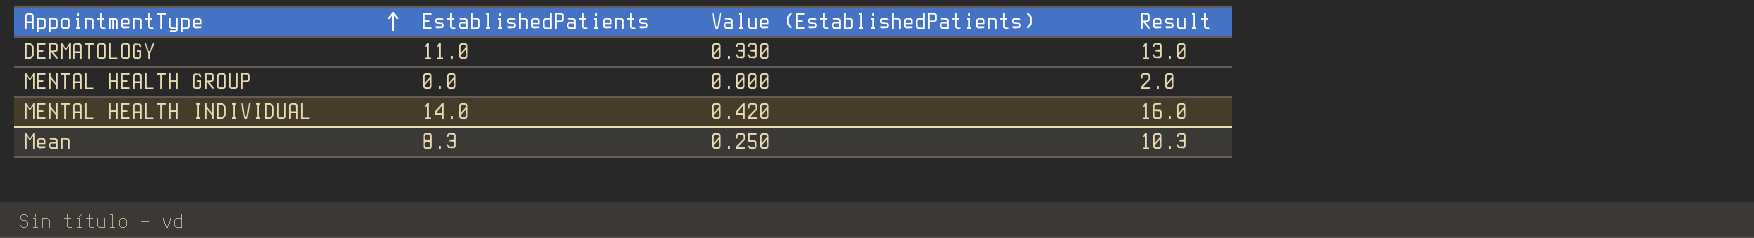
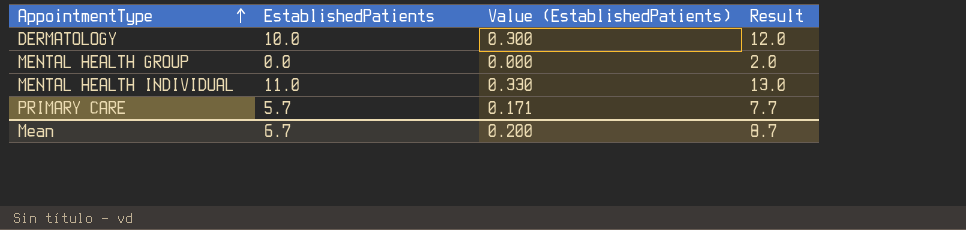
DERMATOLOGY | EstablishedPatients: 11.0 -> 10.0
DERMATOLOGY | Value (EstablishedPatients): 0.330 -> 0.300
DERMATOLOGY | Result: 13.0 -> 12.0
MENTAL HEALTH INDIVIDUAL | EstablishedPatients: 14.0 -> 11.0
MENTAL HEALTH INDIVIDUAL | Value (EstablishedPatients): 0.420 -> 0.330
MENTAL HEALTH INDIVIDUAL | Result: 16.0 -> 13.0
row PRIMARY CARE: none -> 5.7 | 0.171 | 7.7
Mean | EstablishedPatients: 8.3 -> 6.7
Mean | Value (EstablishedPatients): 0.250 -> 0.200
Mean | Result: 10.3 -> 8.7

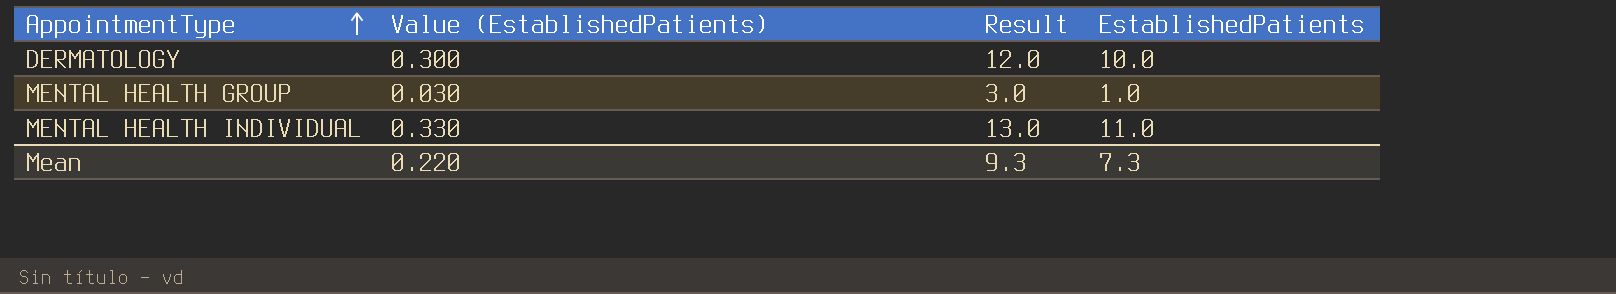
column EstablishedPatients | position: 2 -> 4
row PRIMARY CARE: 5.7 | 0.171 | 7.7 -> none
MENTAL HEALTH GROUP | Value (EstablishedPatients): 0.000 -> 0.030
MENTAL HEALTH GROUP | Result: 2.0 -> 3.0
MENTAL HEALTH GROUP | EstablishedPatients: 0.0 -> 1.0
Mean | Value (EstablishedPatients): 0.200 -> 0.220
Mean | Result: 8.7 -> 9.3
Mean | EstablishedPatients: 6.7 -> 7.3

